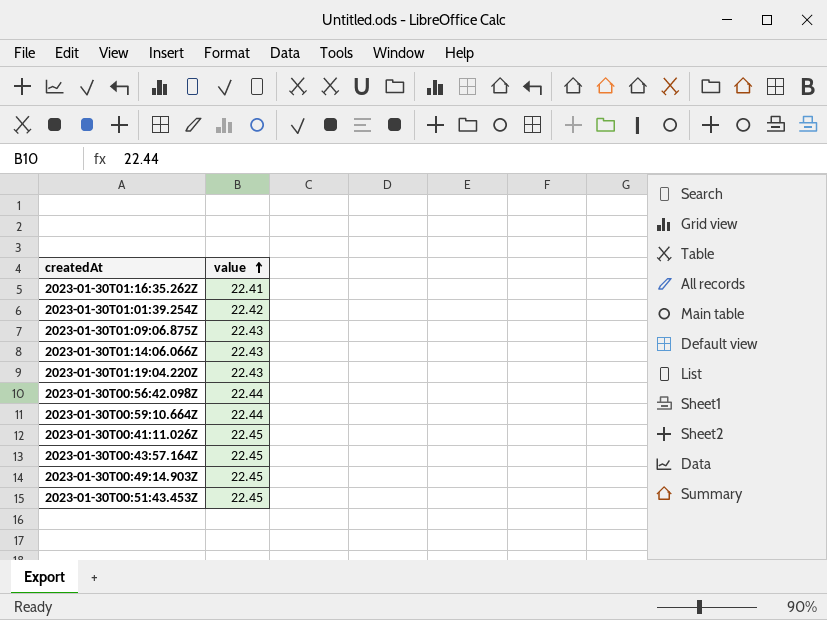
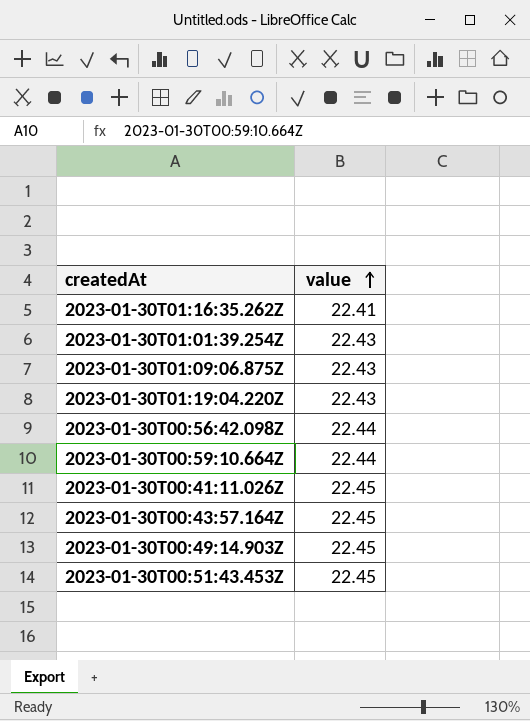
row 2023-01-30T01:14:06.066Z: 22.43 -> none
2023-01-30T01:01:39.254Z | value: 22.42 -> 22.43

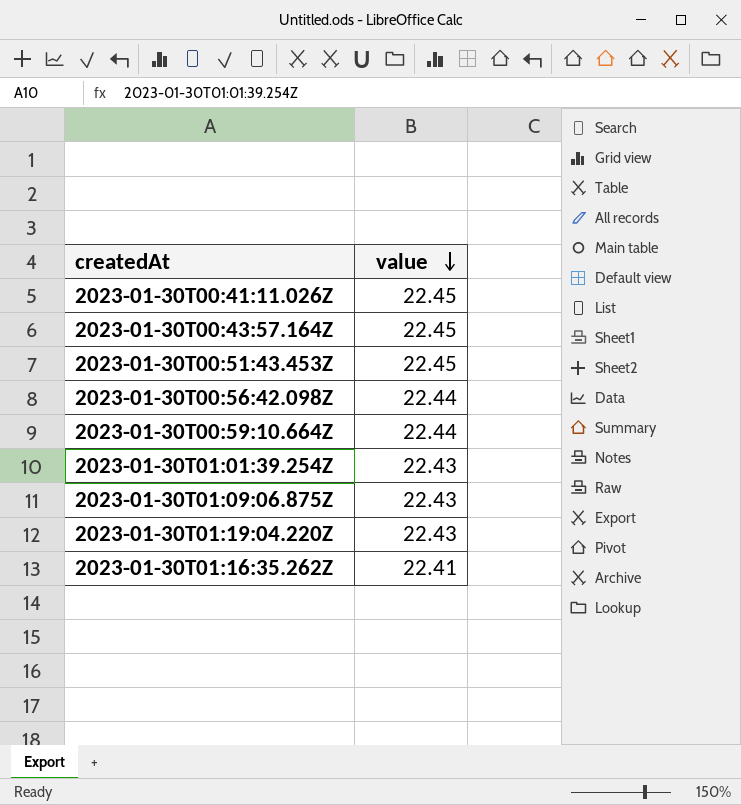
row order: value ascending -> value descending
row 2023-01-30T00:49:14.903Z: 22.45 -> none

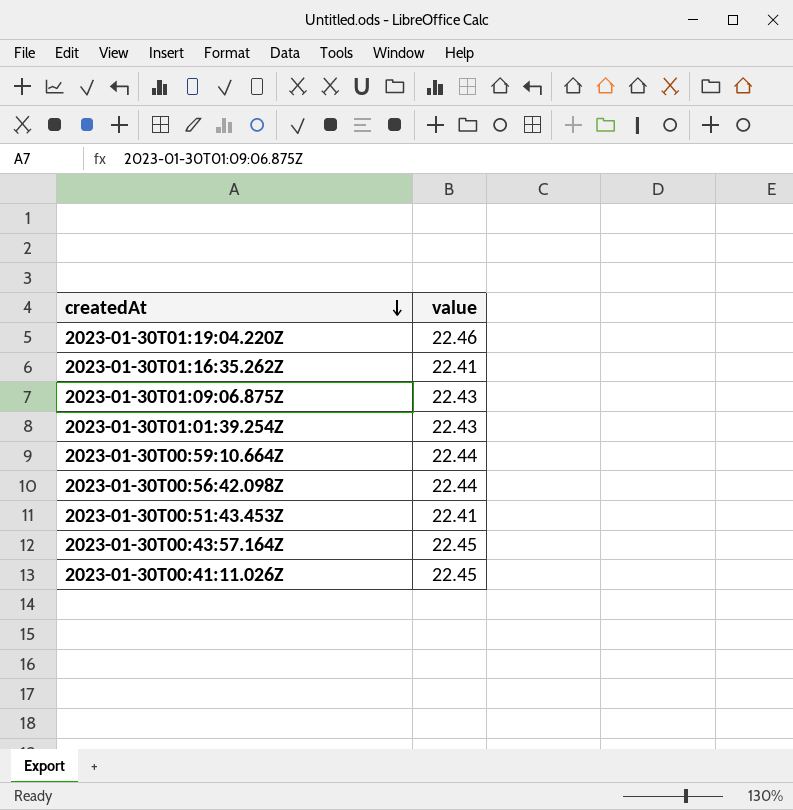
row order: value descending -> createdAt descending
2023-01-30T01:19:04.220Z | value: 22.43 -> 22.46
2023-01-30T00:51:43.453Z | value: 22.45 -> 22.41

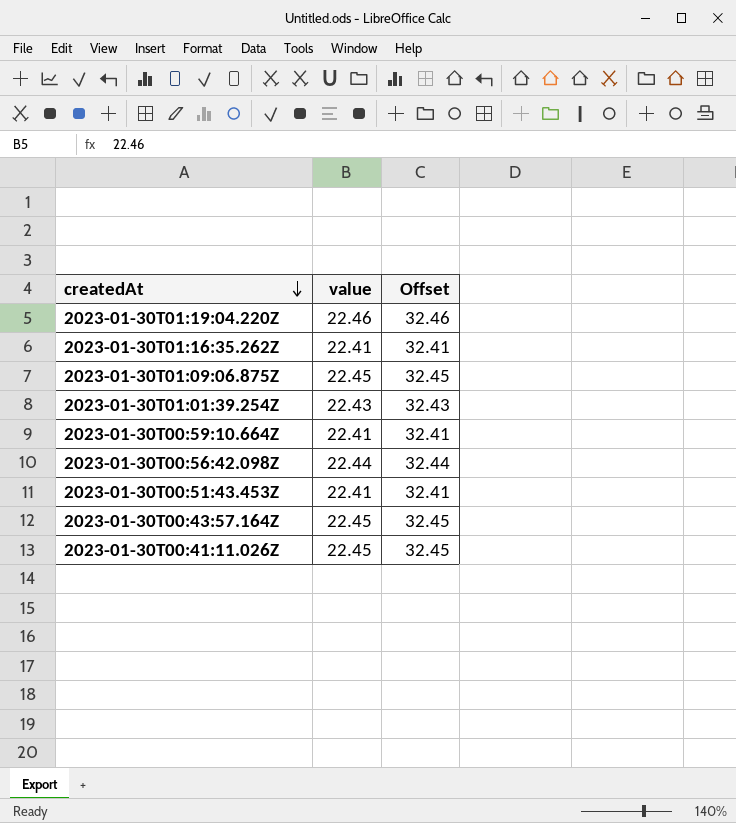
column Offset | formula: none -> [value] + 10
2023-01-30T01:09:06.875Z | value: 22.43 -> 22.45
2023-01-30T00:59:10.664Z | value: 22.44 -> 22.41

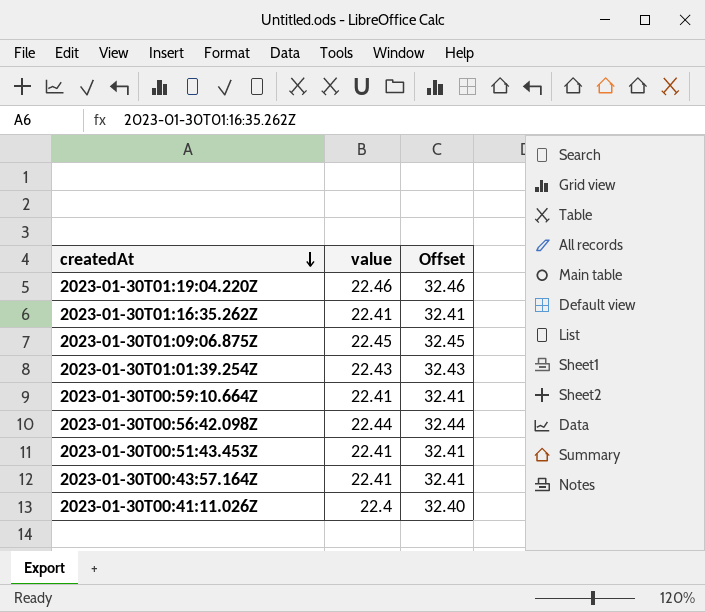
2023-01-30T00:43:57.164Z | value: 22.45 -> 22.41
2023-01-30T00:43:57.164Z | Offset: 32.45 -> 32.41
2023-01-30T00:41:11.026Z | value: 22.45 -> 22.4
2023-01-30T00:41:11.026Z | Offset: 32.45 -> 32.40

